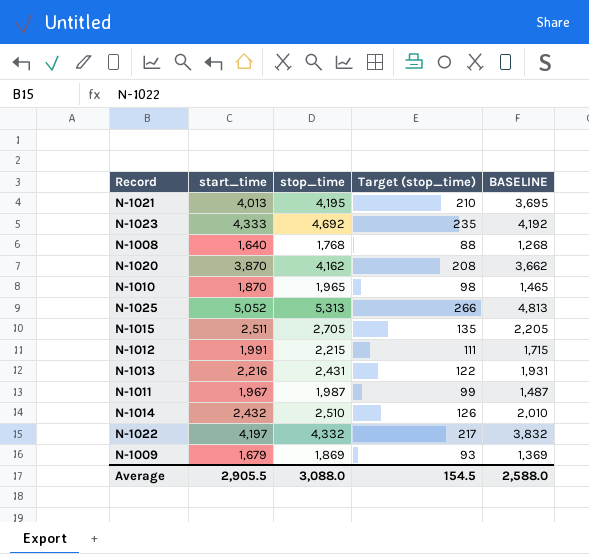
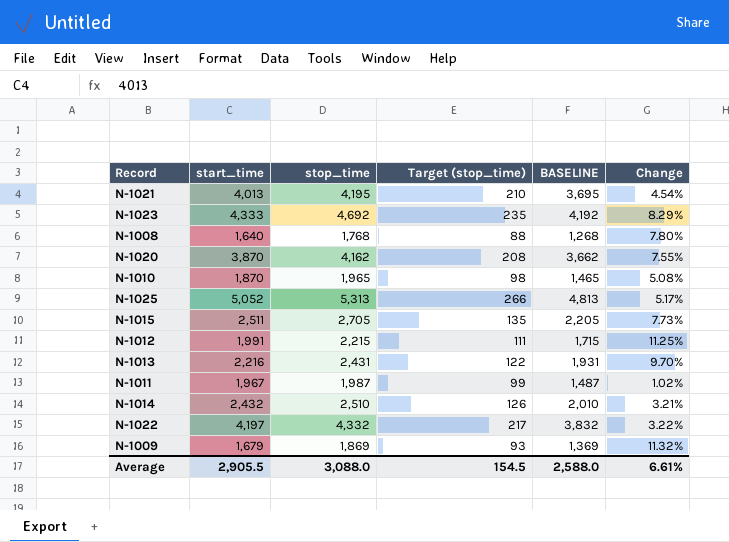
column Change | formula: none -> ([stop_time] - [start_time]) / [start_time]

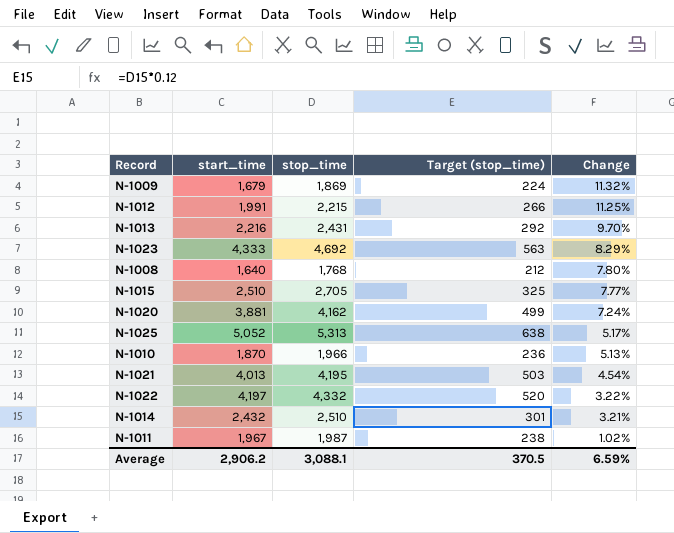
row order: none -> Change descending
column BASELINE | formula: [stop_time] - 500 -> none
column Target (stop_time) | formula: [stop_time] * 0.05 -> [stop_time] * 0.12
N-1015 | start_time: 2,511 -> 2,510
N-1015 | Change: 7.73% -> 7.77%
N-1020 | start_time: 3,870 -> 3,881
N-1020 | Change: 7.55% -> 7.24%
N-1010 | stop_time: 1,965 -> 1,966
N-1010 | Change: 5.08% -> 5.13%
Average | start_time: 2,905.5 -> 2,906.2
Average | stop_time: 3,088.0 -> 3,088.1
Average | Target (stop_time): 154.5 -> 370.5
Average | Change: 6.61% -> 6.59%

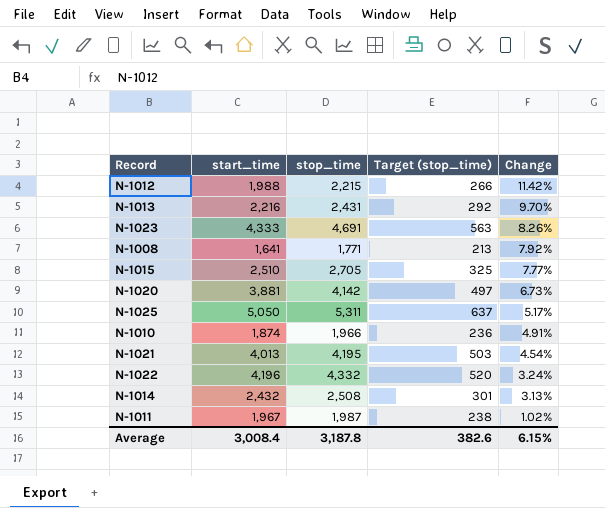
row N-1009: 1,679 | 1,869 | 224 | 11.32% -> none
N-1012 | start_time: 1,991 -> 1,988
N-1012 | Change: 11.25% -> 11.42%
N-1023 | stop_time: 4,692 -> 4,691
N-1023 | Change: 8.29% -> 8.26%
N-1008 | start_time: 1,640 -> 1,641
N-1008 | stop_time: 1,768 -> 1,771
N-1008 | Target (stop_time): 212 -> 213
N-1008 | Change: 7.80% -> 7.92%
N-1020 | stop_time: 4,162 -> 4,142
N-1020 | Target (stop_time): 499 -> 497
N-1020 | Change: 7.24% -> 6.73%
N-1025 | start_time: 5,052 -> 5,050
N-1025 | stop_time: 5,313 -> 5,311
N-1025 | Target (stop_time): 638 -> 637
N-1010 | start_time: 1,870 -> 1,874
N-1010 | Change: 5.13% -> 4.91%
N-1022 | start_time: 4,197 -> 4,196
N-1022 | Change: 3.22% -> 3.24%
N-1014 | stop_time: 2,510 -> 2,508
N-1014 | Change: 3.21% -> 3.13%
Average | start_time: 2,906.2 -> 3,008.4
Average | stop_time: 3,088.1 -> 3,187.8
Average | Target (stop_time): 370.5 -> 382.6
Average | Change: 6.59% -> 6.15%

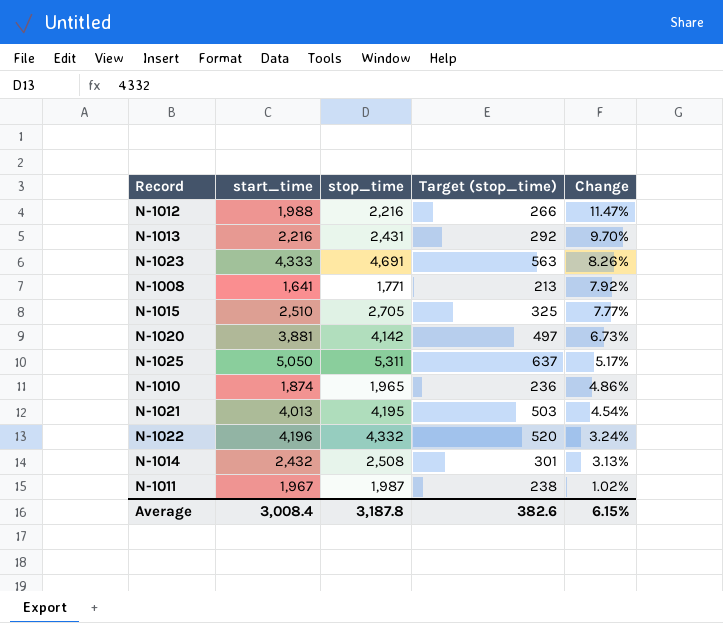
N-1012 | stop_time: 2,215 -> 2,216
N-1012 | Change: 11.42% -> 11.47%
N-1010 | stop_time: 1,966 -> 1,965
N-1010 | Change: 4.91% -> 4.86%

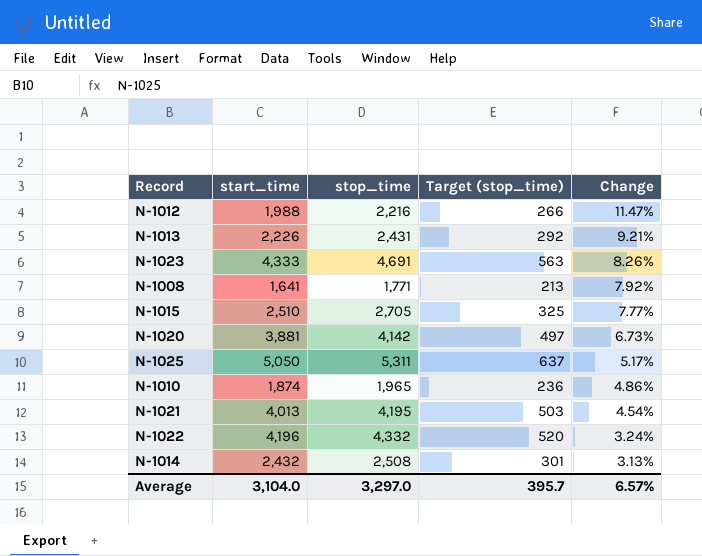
row N-1011: 1,967 | 1,987 | 238 | 1.02% -> none
N-1013 | start_time: 2,216 -> 2,226
N-1013 | Change: 9.70% -> 9.21%
Average | start_time: 3,008.4 -> 3,104.0
Average | stop_time: 3,187.8 -> 3,297.0
Average | Target (stop_time): 382.6 -> 395.7
Average | Change: 6.15% -> 6.57%

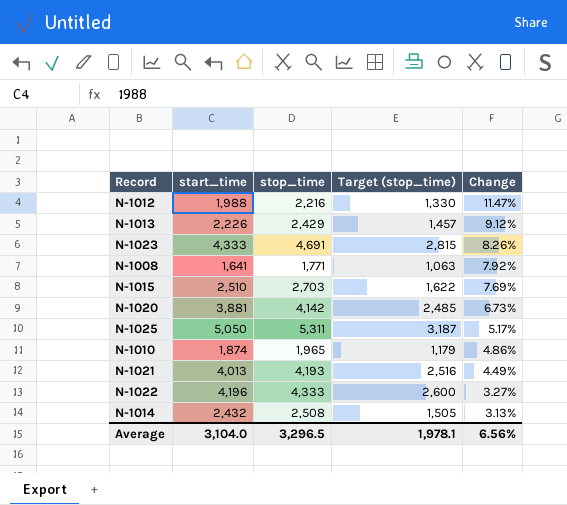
column Target (stop_time) | formula: [stop_time] * 0.12 -> [stop_time] * 0.6
N-1013 | stop_time: 2,431 -> 2,429
N-1013 | Change: 9.21% -> 9.12%
N-1015 | stop_time: 2,705 -> 2,703
N-1015 | Change: 7.77% -> 7.69%
N-1021 | stop_time: 4,195 -> 4,193
N-1021 | Change: 4.54% -> 4.49%
N-1022 | stop_time: 4,332 -> 4,333
N-1022 | Change: 3.24% -> 3.27%
Average | stop_time: 3,297.0 -> 3,296.5
Average | Target (stop_time): 395.7 -> 1,978.1
Average | Change: 6.57% -> 6.56%

